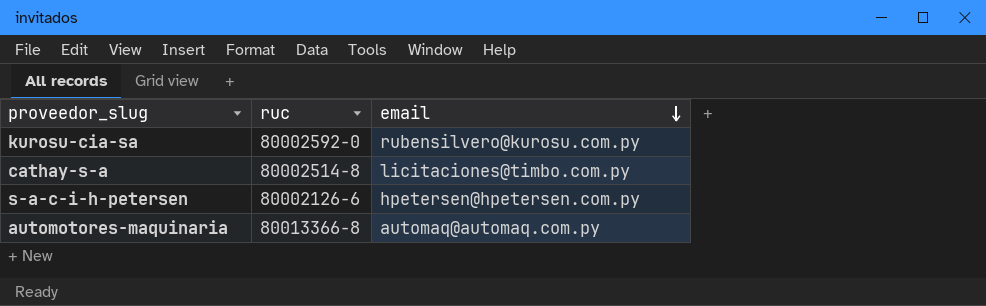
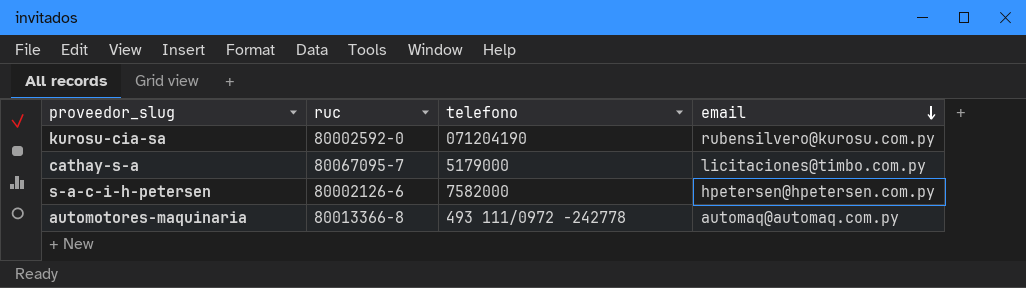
column telefono | position: none -> 3
cathay-s-a | ruc: 80002514-8 -> 80067095-7

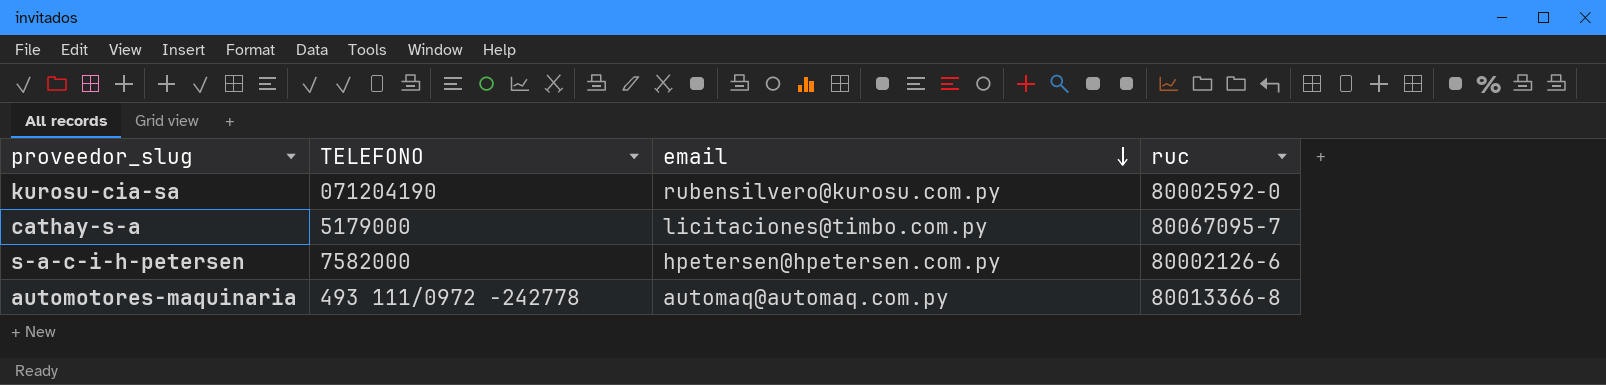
column name: telefono -> TELEFONO
column ruc | position: 2 -> 4

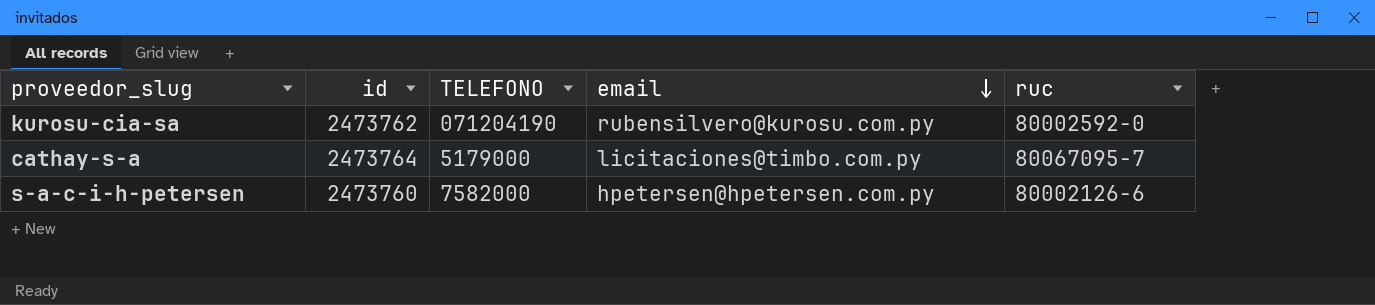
column id | position: none -> 2
row automotores-maquinaria: 493 111/0972 -242778 | automaq@automaq.com.py | 80013366-8 -> none

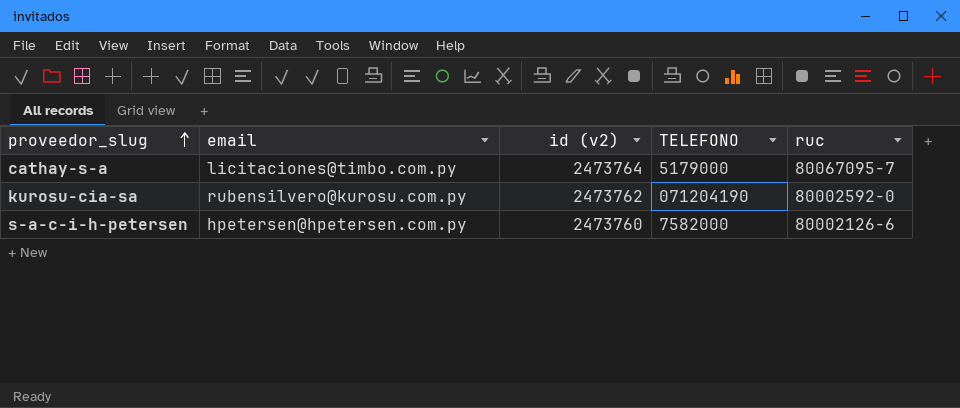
row order: email descending -> proveedor_slug ascending
column email | position: 4 -> 2
column name: id -> id (v2)

